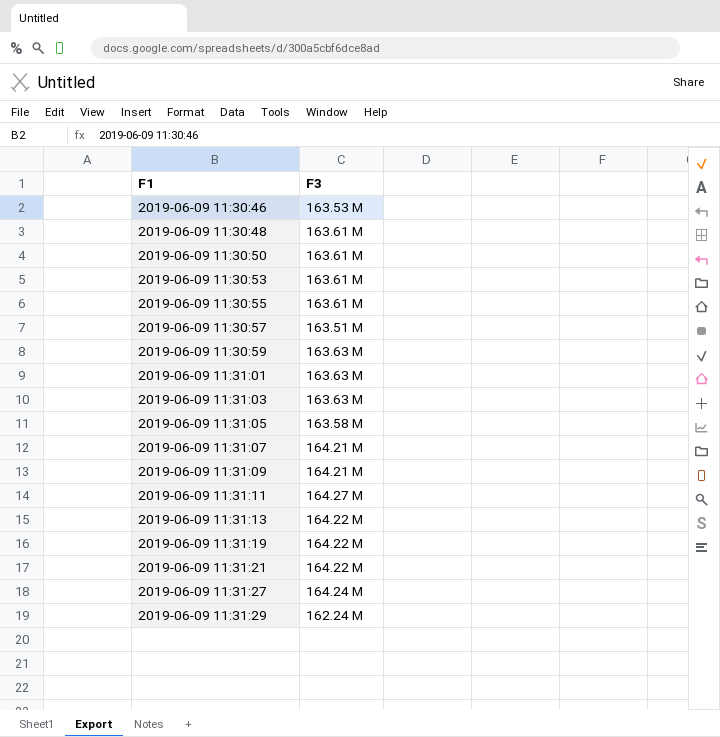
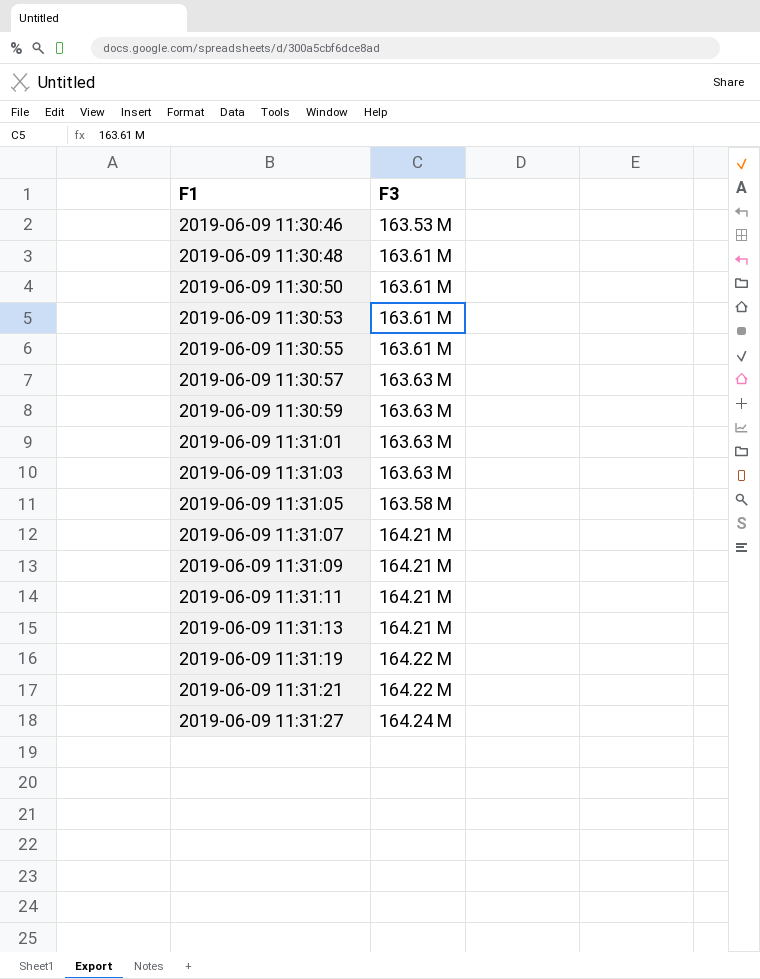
row 2019-06-09 11:31:29: 162.24 M -> none
2019-06-09 11:30:57 | F3: 163.51 M -> 163.63 M
2019-06-09 11:31:11 | F3: 164.27 M -> 164.21 M
2019-06-09 11:31:13 | F3: 164.22 M -> 164.21 M

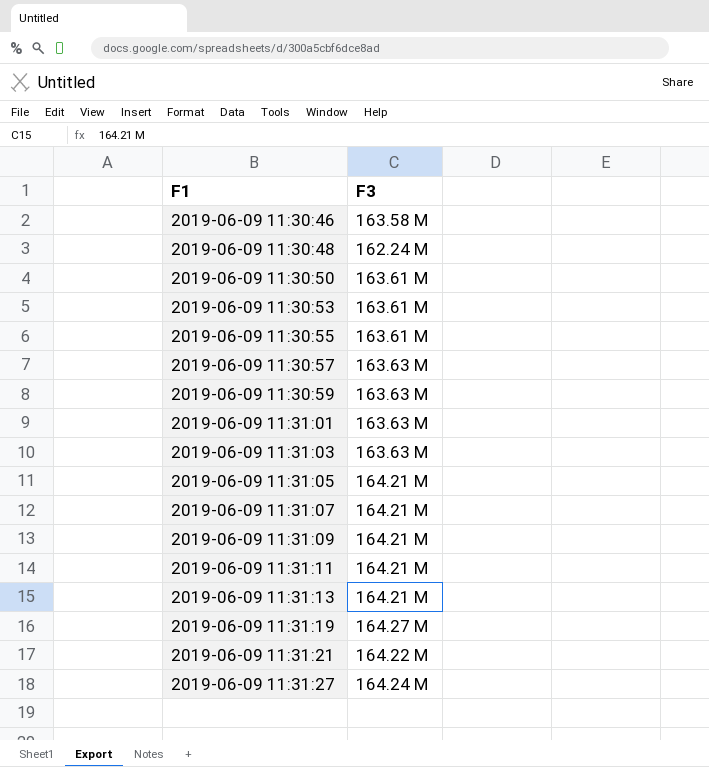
2019-06-09 11:30:46 | F3: 163.53 M -> 163.58 M
2019-06-09 11:30:48 | F3: 163.61 M -> 162.24 M
2019-06-09 11:31:05 | F3: 163.58 M -> 164.21 M
2019-06-09 11:31:19 | F3: 164.22 M -> 164.27 M

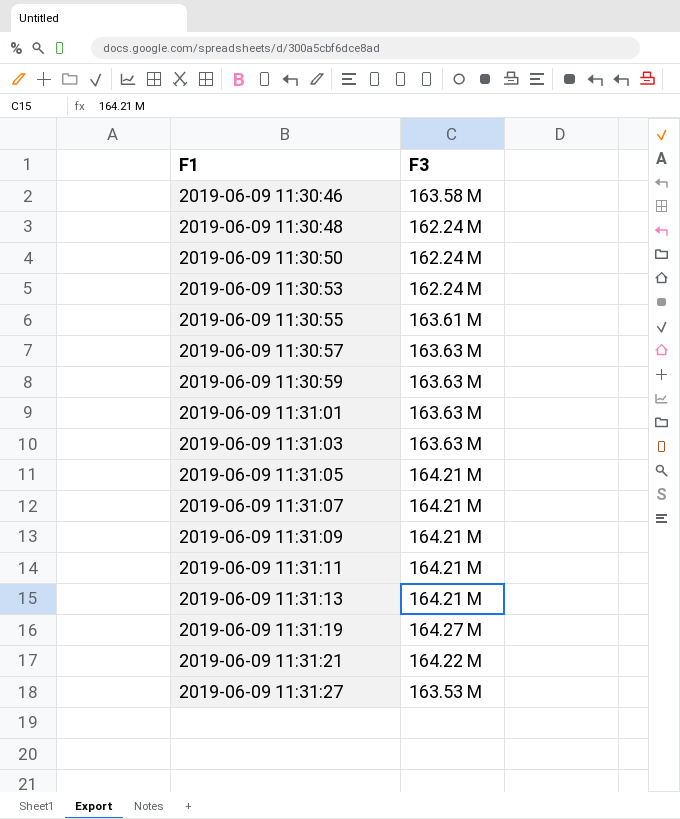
2019-06-09 11:30:50 | F3: 163.61 M -> 162.24 M
2019-06-09 11:30:53 | F3: 163.61 M -> 162.24 M
2019-06-09 11:31:27 | F3: 164.24 M -> 163.53 M

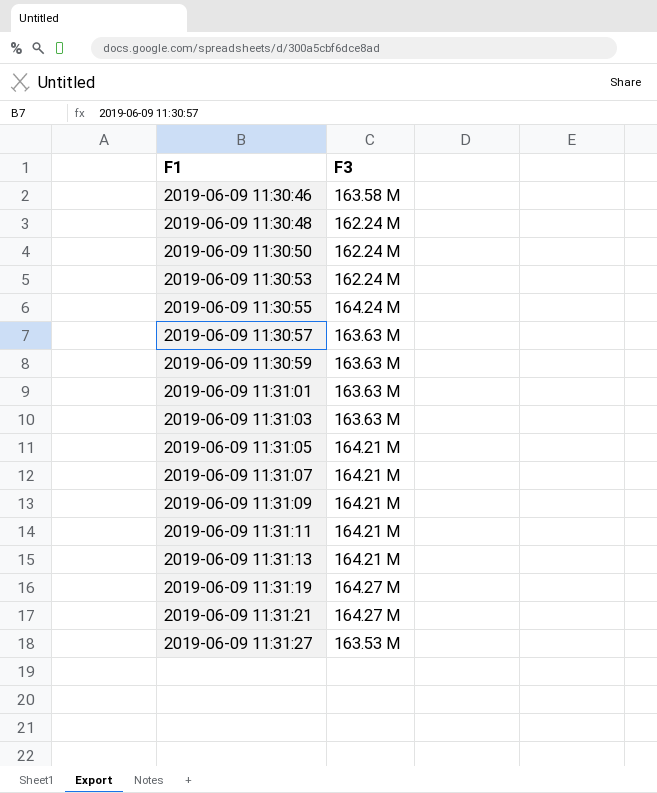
2019-06-09 11:30:55 | F3: 163.61 M -> 164.24 M
2019-06-09 11:31:21 | F3: 164.22 M -> 164.27 M

